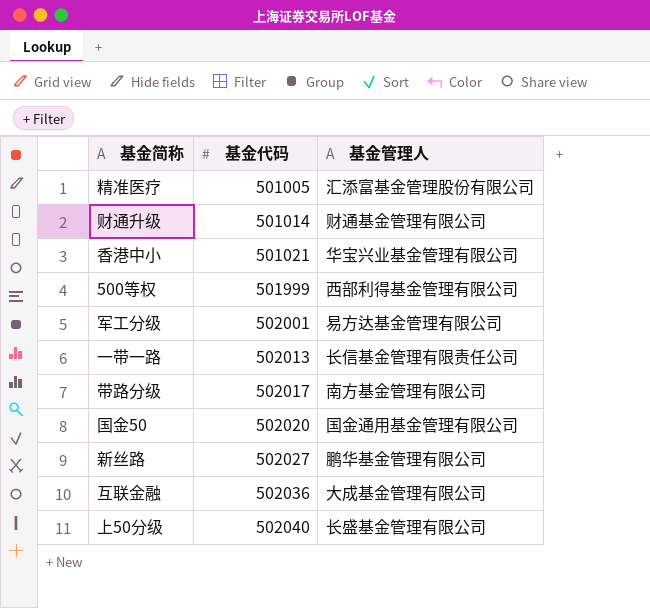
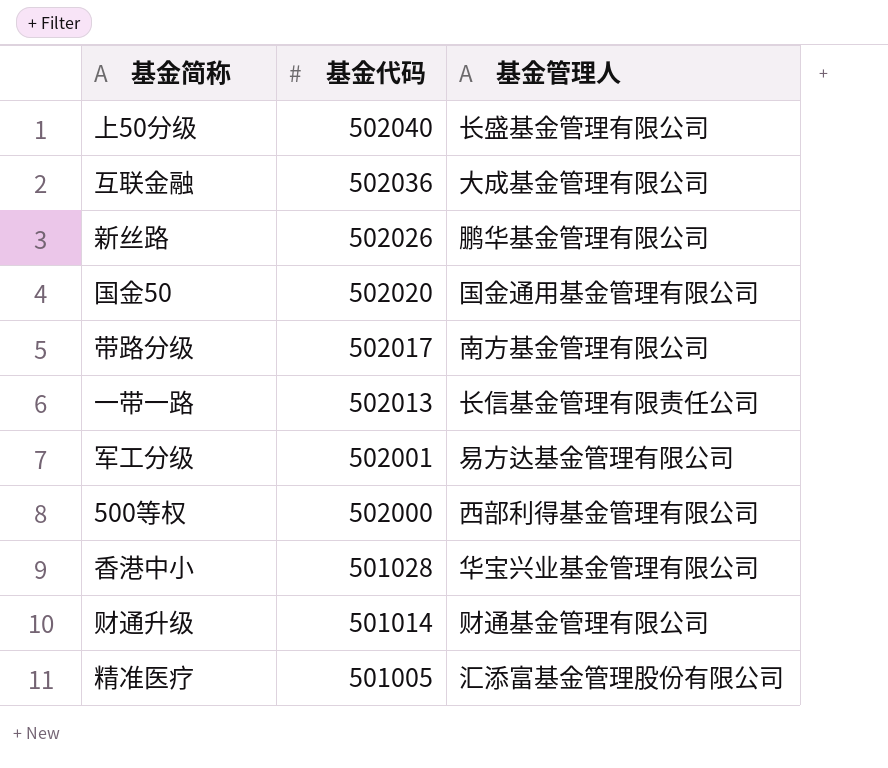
row order: 基金代码 ascending -> 基金代码 descending
新丝路 | 基金代码: 502027 -> 502026
500等权 | 基金代码: 501999 -> 502000
香港中小 | 基金代码: 501021 -> 501028

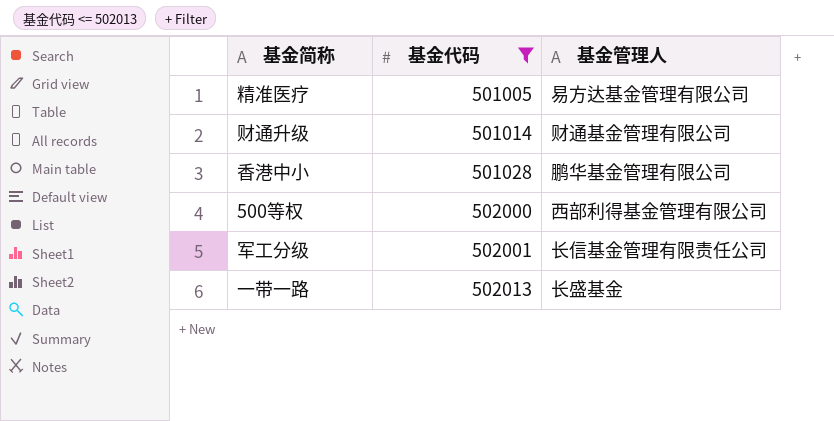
filter: none -> 基金代码 <= 502013
row order: 基金代码 descending -> 基金代码 ascending
精准医疗 | 基金管理人: 汇添富基金管理股份有限公司 -> 易方达基金管理有限公司
香港中小 | 基金管理人: 华宝兴业基金管理有限公司 -> 鹏华基金管理有限公司
军工分级 | 基金管理人: 易方达基金管理有限公司 -> 长信基金管理有限责任公司
一带一路 | 基金管理人: 长信基金管理有限责任公司 -> 长盛基金

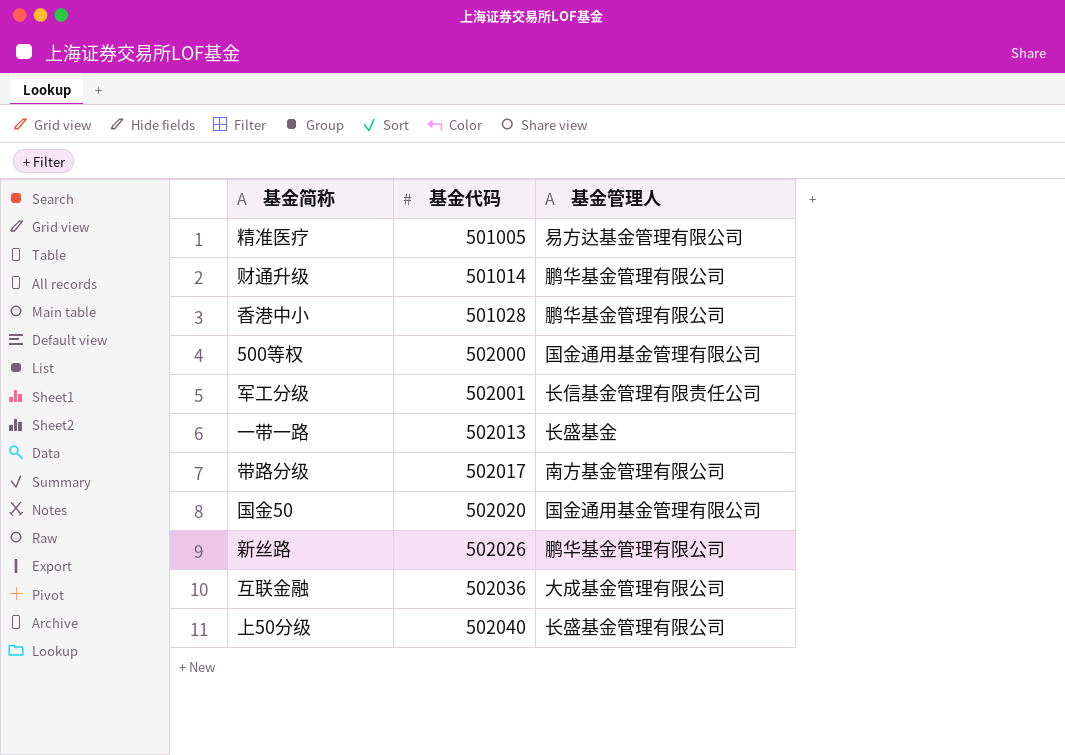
filter: 基金代码 <= 502013 -> none
财通升级 | 基金管理人: 财通基金管理有限公司 -> 鹏华基金管理有限公司
500等权 | 基金管理人: 西部利得基金管理有限公司 -> 国金通用基金管理有限公司

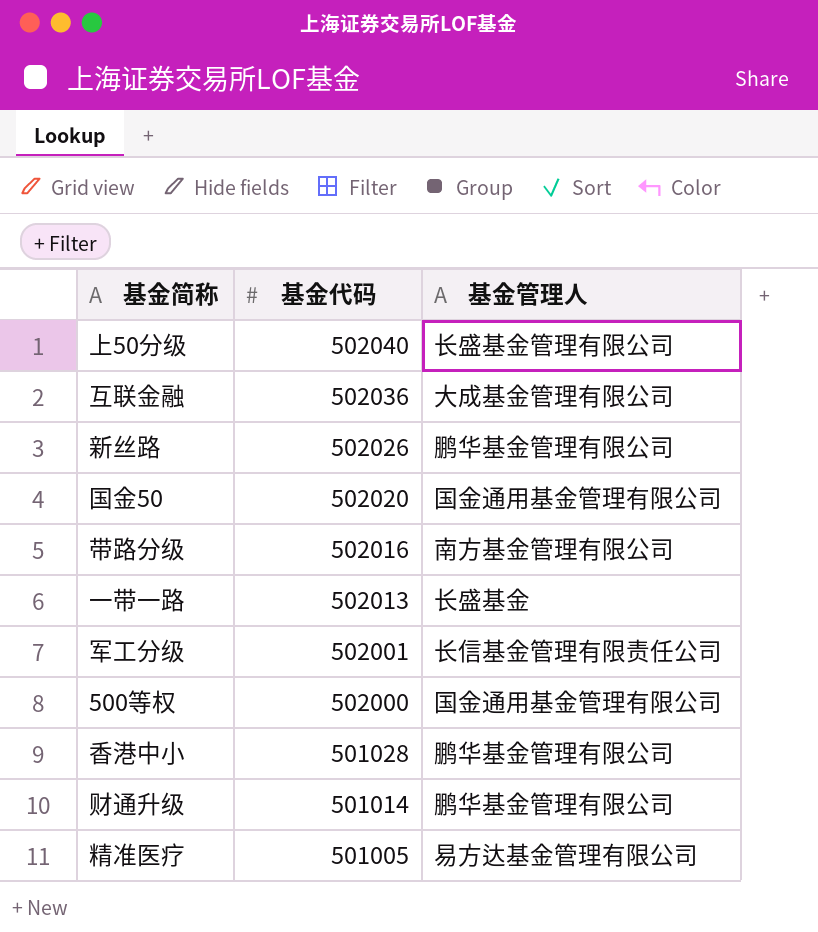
row order: 基金代码 ascending -> 基金代码 descending
带路分级 | 基金代码: 502017 -> 502016

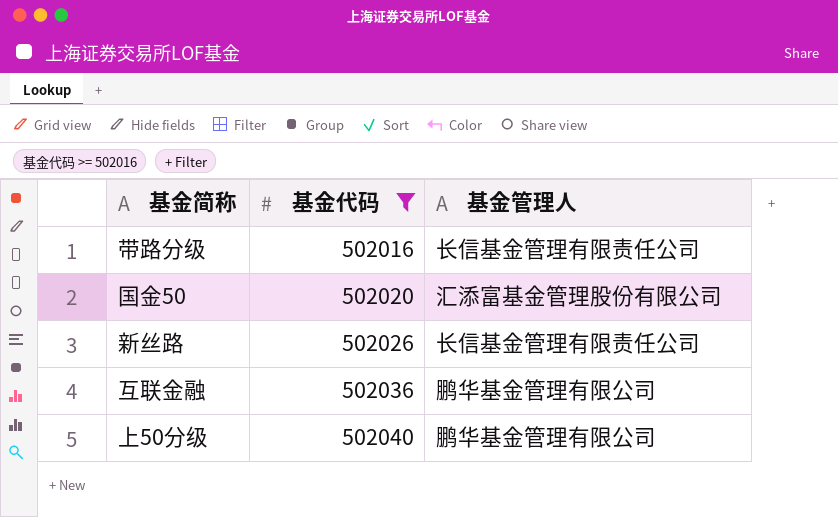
filter: none -> 基金代码 >= 502016
row order: 基金代码 descending -> 基金代码 ascending
带路分级 | 基金管理人: 南方基金管理有限公司 -> 长信基金管理有限责任公司
国金50 | 基金管理人: 国金通用基金管理有限公司 -> 汇添富基金管理股份有限公司
新丝路 | 基金管理人: 鹏华基金管理有限公司 -> 长信基金管理有限责任公司
互联金融 | 基金管理人: 大成基金管理有限公司 -> 鹏华基金管理有限公司
上50分级 | 基金管理人: 长盛基金管理有限公司 -> 鹏华基金管理有限公司

